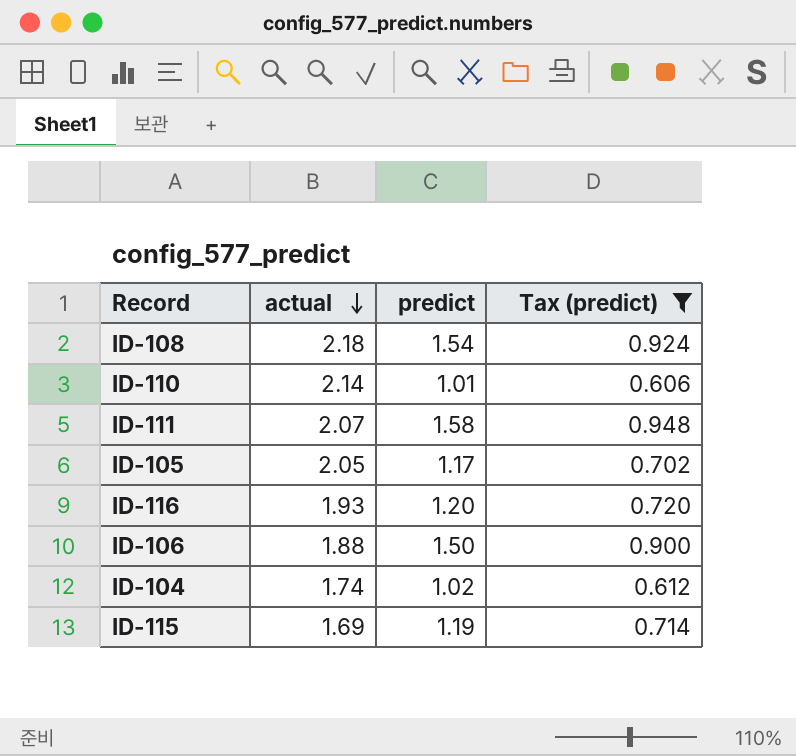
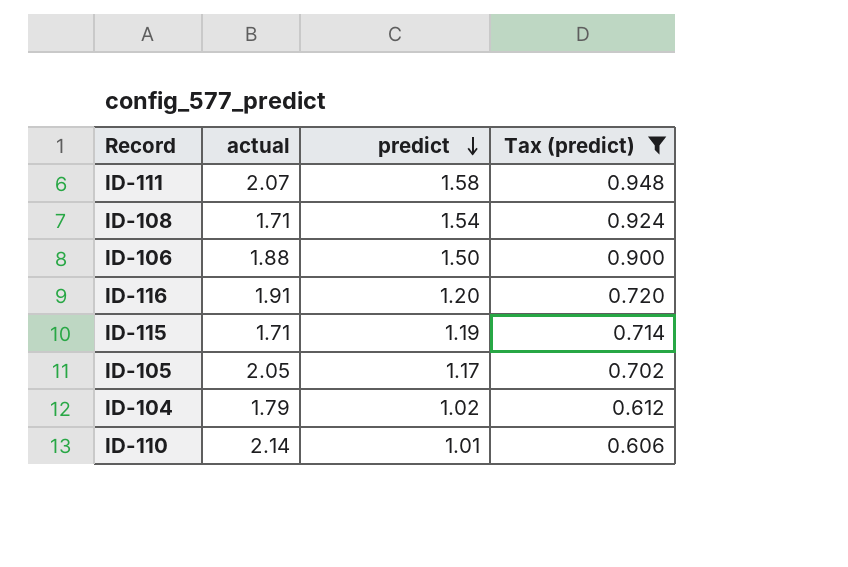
row order: actual descending -> predict descending
ID-108 | actual: 2.18 -> 1.71
ID-116 | actual: 1.93 -> 1.91
ID-115 | actual: 1.69 -> 1.71
ID-104 | actual: 1.74 -> 1.79

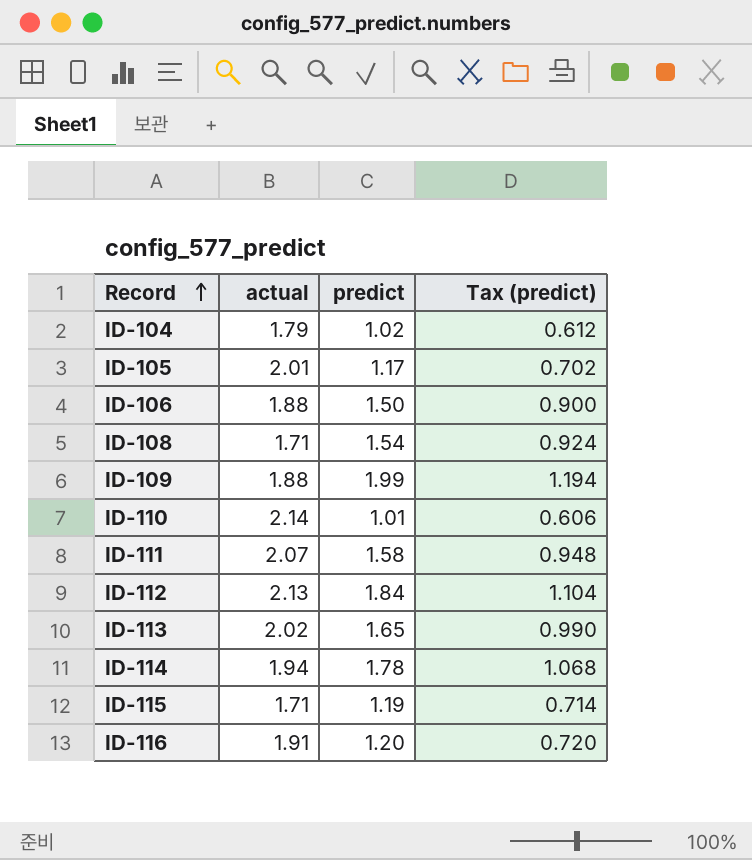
filter: Tax (predict) <= 0.948 -> none
row order: predict descending -> Record ascending
ID-105 | actual: 2.05 -> 2.01

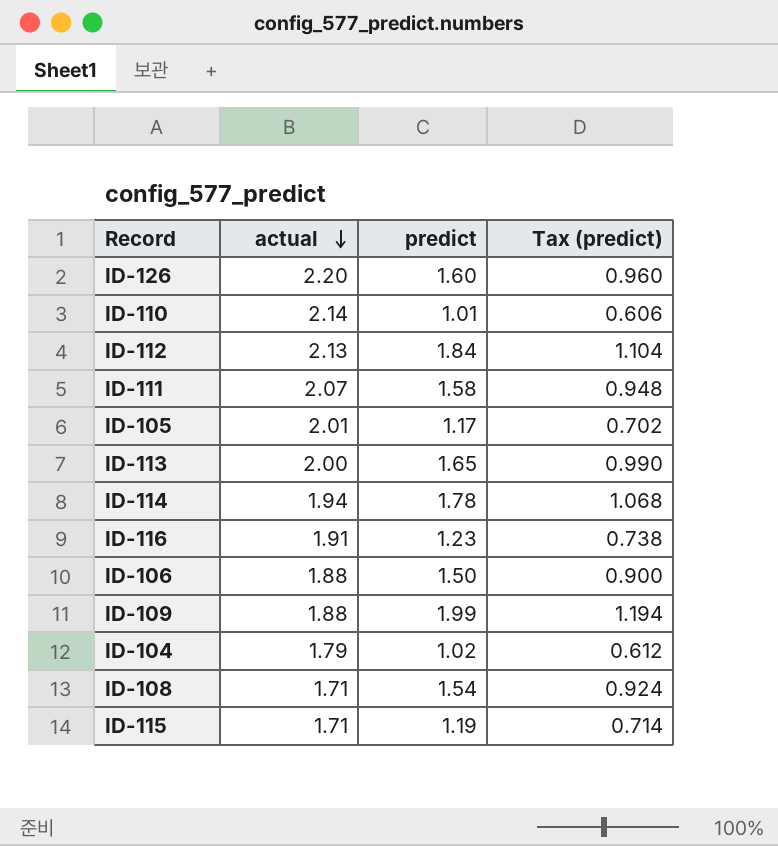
row order: Record ascending -> actual descending
row ID-126: none -> 2.20 | 1.60 | 0.960
ID-113 | actual: 2.02 -> 2.00
ID-116 | predict: 1.20 -> 1.23
ID-116 | Tax (predict): 0.720 -> 0.738

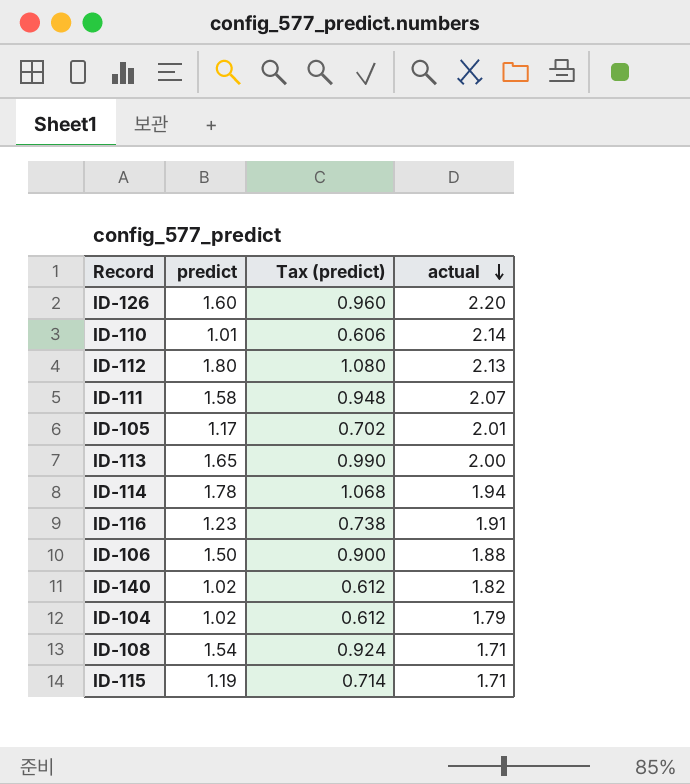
column actual | position: 2 -> 4
row ID-109: 1.88 | 1.99 | 1.194 -> none
ID-112 | predict: 1.84 -> 1.80
ID-112 | Tax (predict): 1.104 -> 1.080
row ID-140: none -> 1.02 | 0.612 | 1.82

